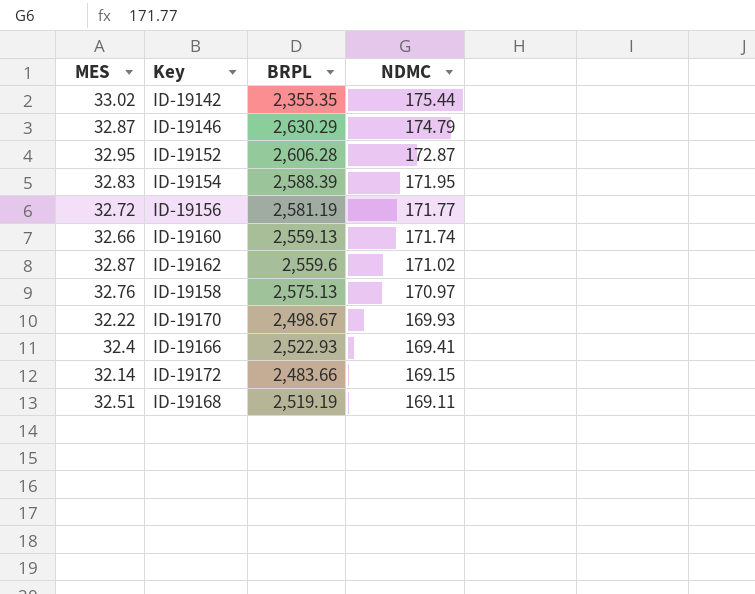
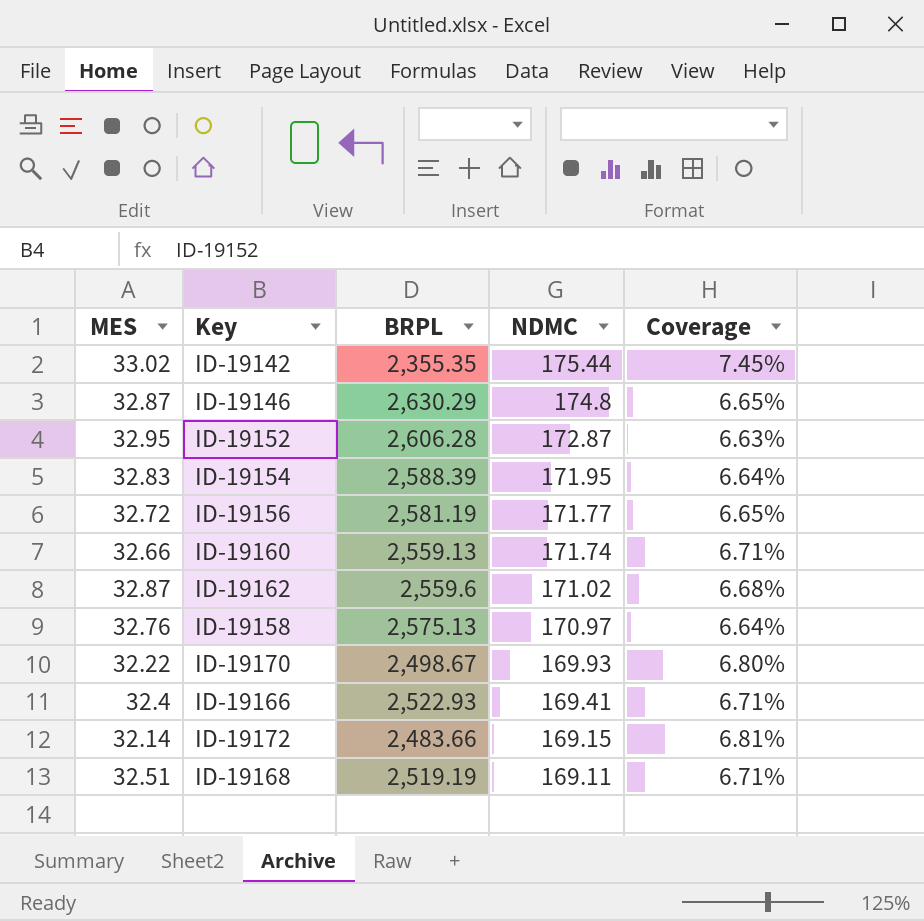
column Coverage | formula: none -> [NDMC] / [BRPL]
ID-19146 | NDMC: 174.79 -> 174.8

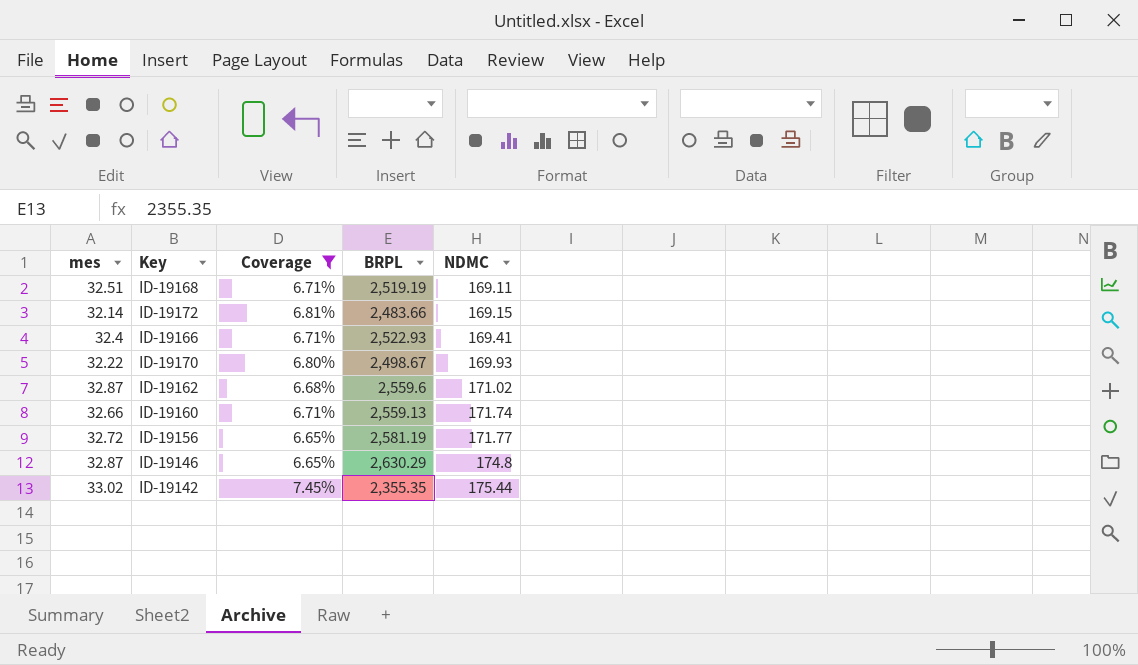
filter: none -> Coverage >= 6.65%
row order: NDMC descending -> NDMC ascending
column name: MES -> mes
column Coverage | position: 5 -> 3

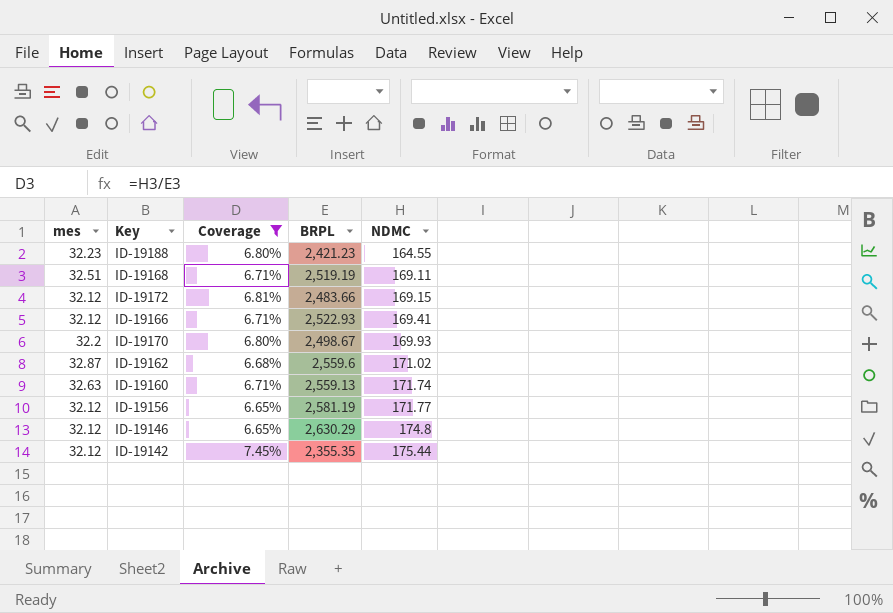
row ID-19188: none -> 32.23 | 6.80% | 2,421.23 | 164.55
ID-19172 | mes: 32.14 -> 32.12
ID-19166 | mes: 32.4 -> 32.12
ID-19170 | mes: 32.22 -> 32.2
ID-19160 | mes: 32.66 -> 32.63
ID-19156 | mes: 32.72 -> 32.12
ID-19146 | mes: 32.87 -> 32.12
ID-19142 | mes: 33.02 -> 32.12

